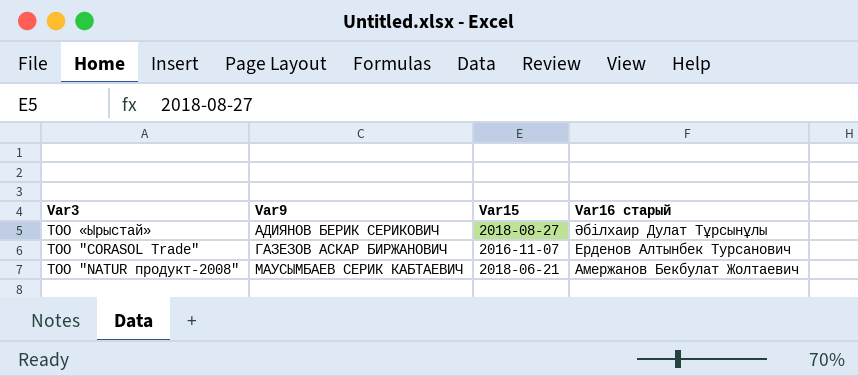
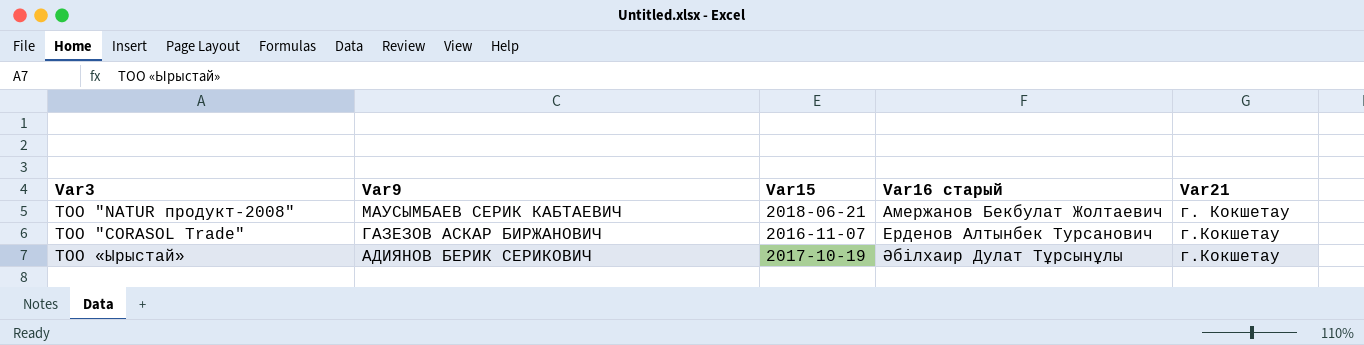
row order: Var9 ascending -> Var9 descending
column Var21 | position: none -> 5
ТОО «Ырыстай» | Var15: 2018-08-27 -> 2017-10-19

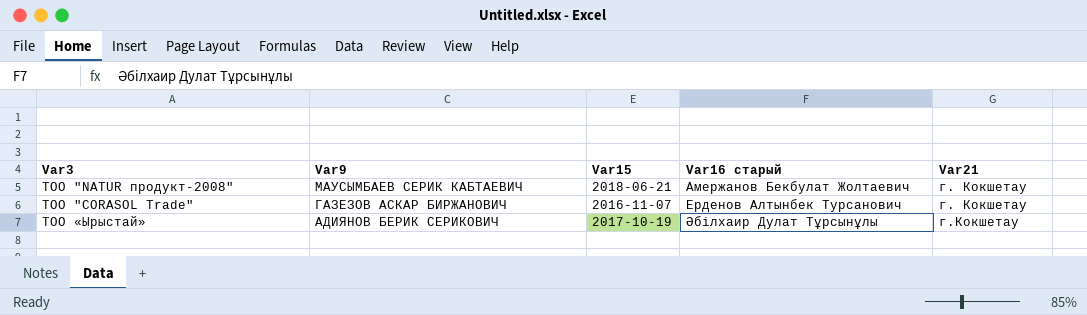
ТОО "CORASOL Trade" | Var21: г.Кокшетау -> г. Кокшетау

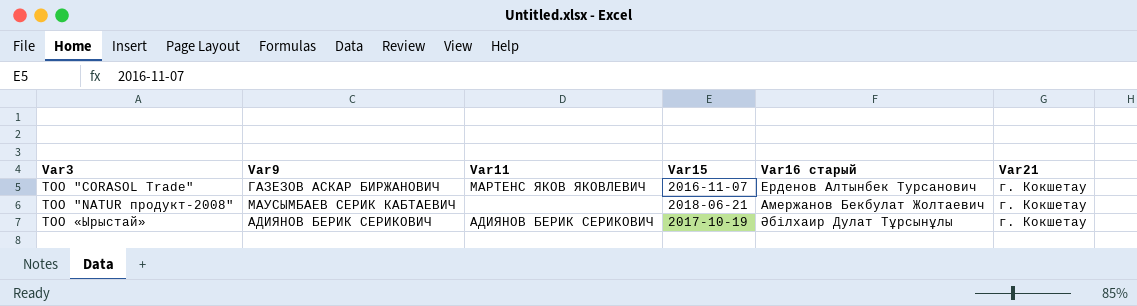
row order: Var9 descending -> Var3 ascending
column Var11 | position: none -> 3
ТОО «Ырыстай» | Var21: г.Кокшетау -> г. Кокшетау

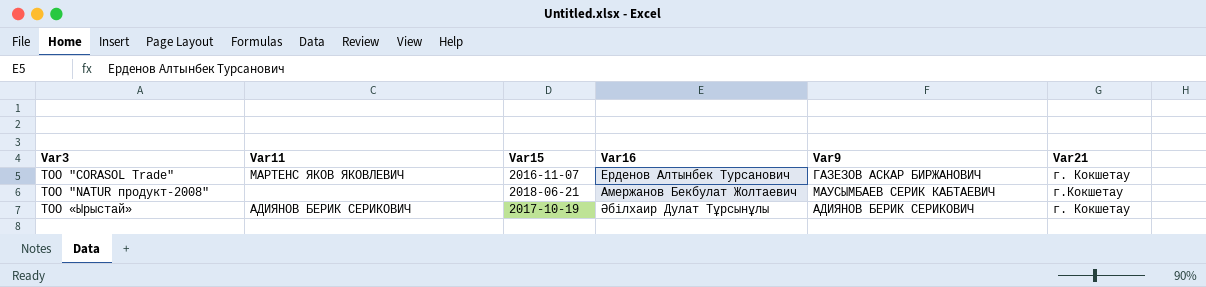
column name: Var16 старый -> Var16
column Var9 | position: 2 -> 5
ТОО "NATUR продукт-2008" | Var21: г. Кокшетау -> г.Кокшетау

